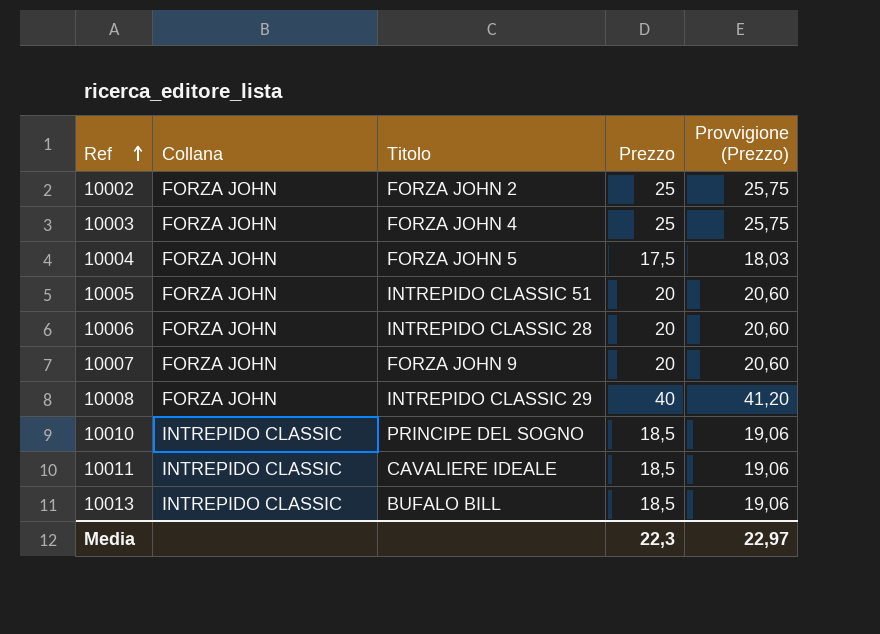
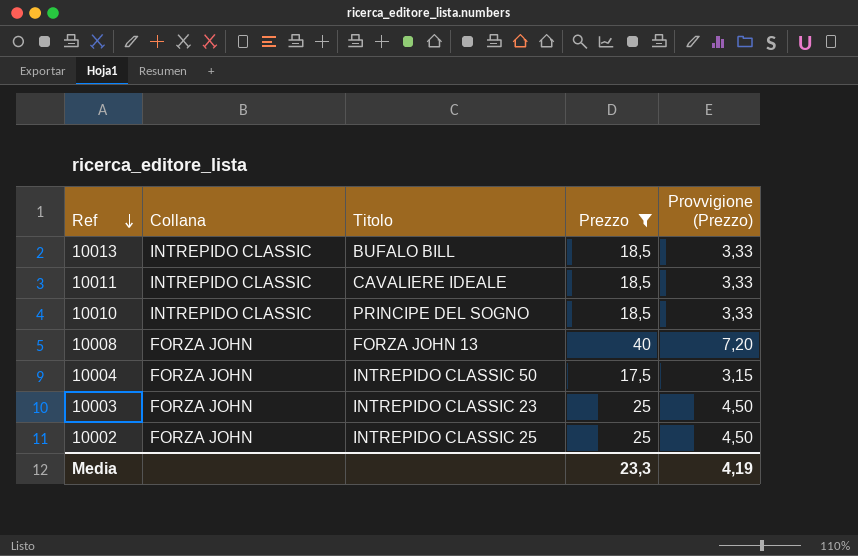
filter: none -> Prezzo != 20
row order: Ref ascending -> Ref descending
column Provvigione (Prezzo) | formula: [Prezzo] * 1,03 -> [Prezzo] * 0,18
10008 | Titolo: INTREPIDO CLASSIC 29 -> FORZA JOHN 13
10004 | Titolo: FORZA JOHN 5 -> INTREPIDO CLASSIC 50
10003 | Titolo: FORZA JOHN 4 -> INTREPIDO CLASSIC 23
10002 | Titolo: FORZA JOHN 2 -> INTREPIDO CLASSIC 25
Media | Prezzo: 22,3 -> 23,3
Media | Provvigione (Prezzo): 22,97 -> 4,19

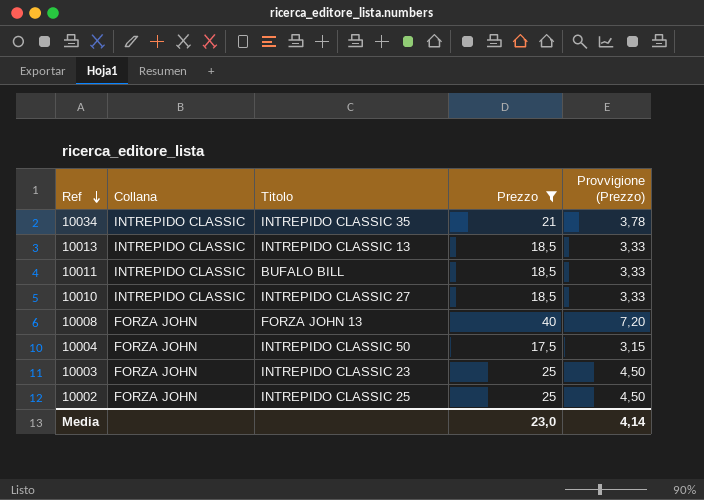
row 10034: none -> INTREPIDO CLASSIC | INTREPIDO CLASSIC 35 | 21 | 3,78
10013 | Titolo: BUFALO BILL -> INTREPIDO CLASSIC 13
10011 | Titolo: CAVALIERE IDEALE -> BUFALO BILL
10010 | Titolo: PRINCIPE DEL SOGNO -> INTREPIDO CLASSIC 27
Media | Prezzo: 23,3 -> 23,0
Media | Provvigione (Prezzo): 4,19 -> 4,14

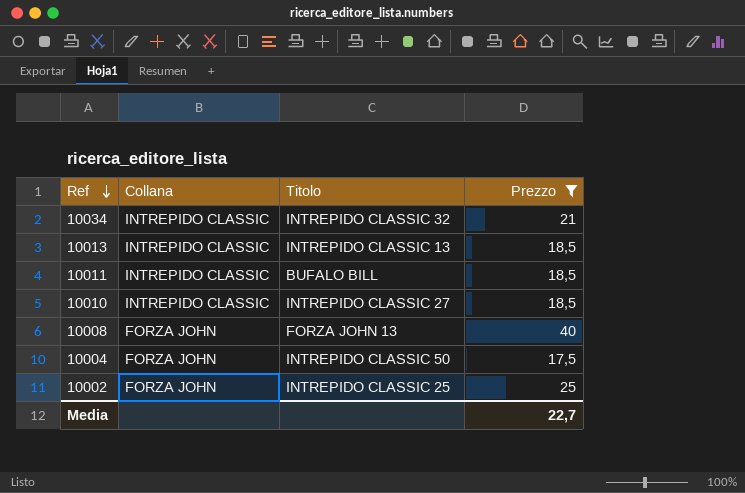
column Provvigione (Prezzo) | formula: [Prezzo] * 0,18 -> none
row 10003: FORZA JOHN | INTREPIDO CLASSIC 23 | 25 | 4,50 -> none
10034 | Titolo: INTREPIDO CLASSIC 35 -> INTREPIDO CLASSIC 32
Media | Prezzo: 23,0 -> 22,7

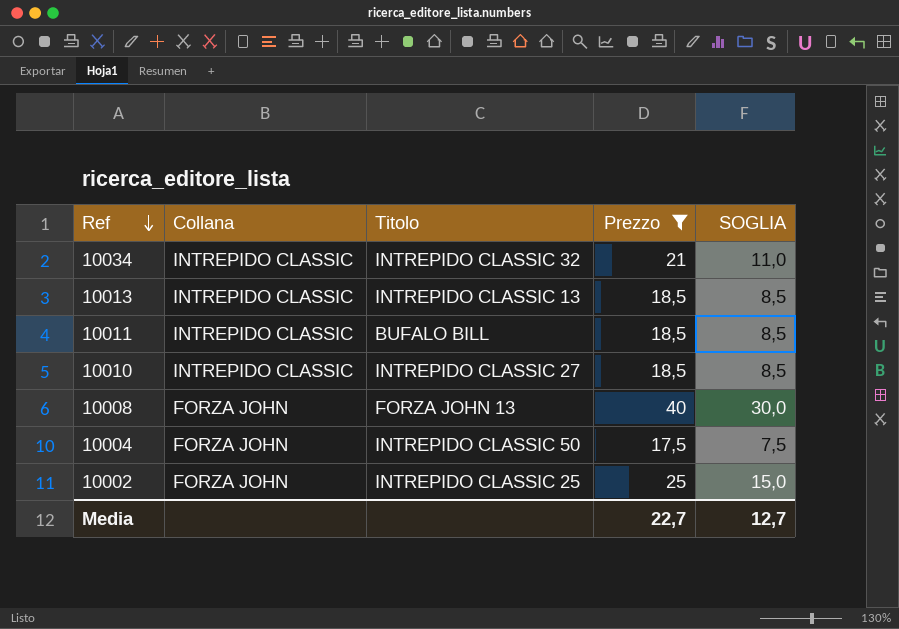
column SOGLIA | formula: none -> [Prezzo] - 10

